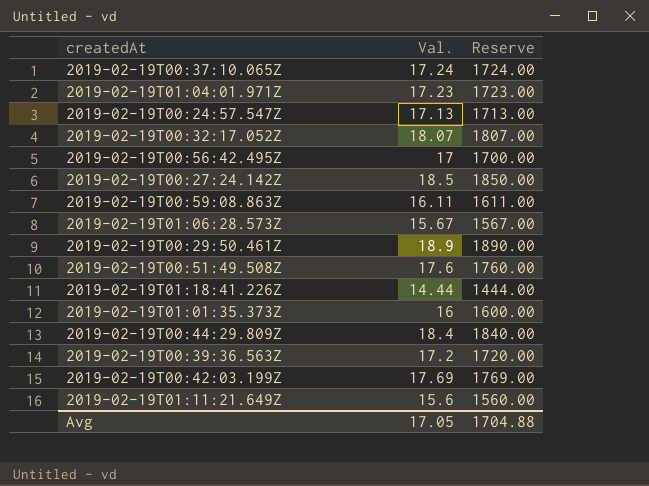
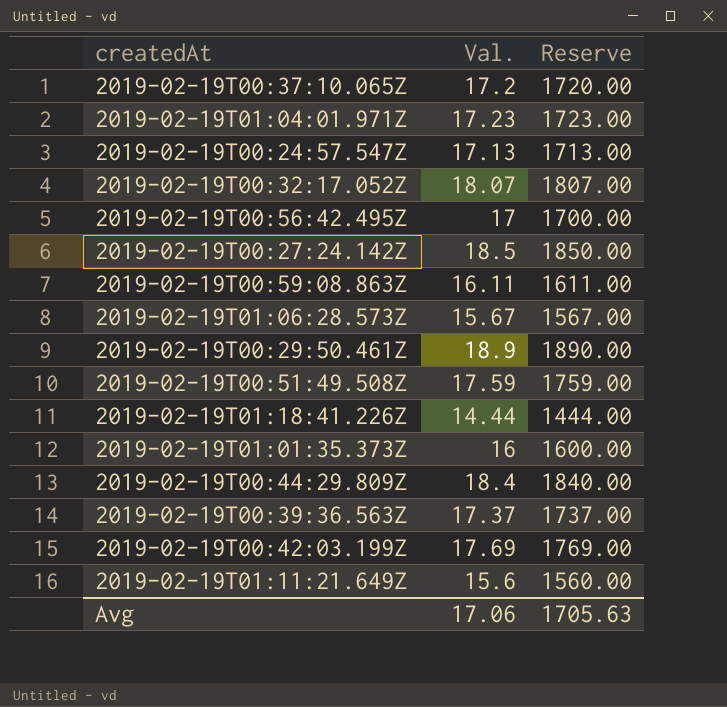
2019-02-19T00:37:10.065Z | Val.: 17.24 -> 17.2
2019-02-19T00:37:10.065Z | Reserve: 1724.00 -> 1720.00
2019-02-19T00:51:49.508Z | Val.: 17.6 -> 17.59
2019-02-19T00:51:49.508Z | Reserve: 1760.00 -> 1759.00
2019-02-19T00:39:36.563Z | Val.: 17.2 -> 17.37
2019-02-19T00:39:36.563Z | Reserve: 1720.00 -> 1737.00
Avg | Val.: 17.05 -> 17.06
Avg | Reserve: 1704.88 -> 1705.63

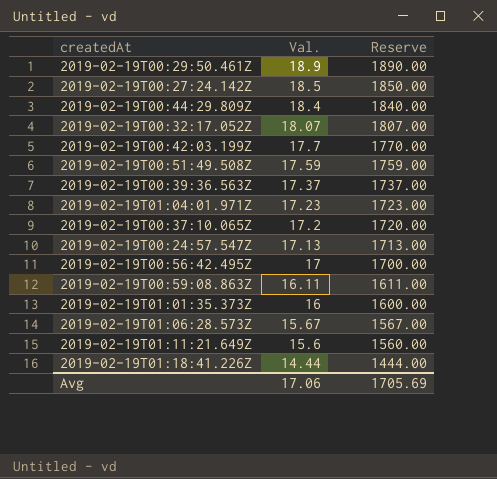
row order: none -> Val. descending
2019-02-19T00:42:03.199Z | Val.: 17.69 -> 17.7
2019-02-19T00:42:03.199Z | Reserve: 1769.00 -> 1770.00
Avg | Reserve: 1705.63 -> 1705.69

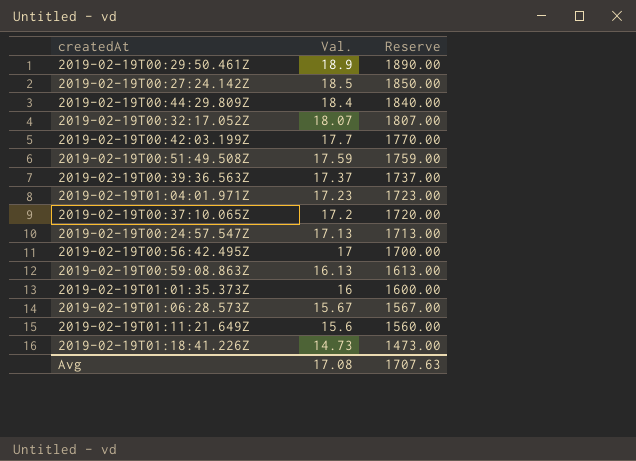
2019-02-19T00:59:08.863Z | Val.: 16.11 -> 16.13
2019-02-19T00:59:08.863Z | Reserve: 1611.00 -> 1613.00
2019-02-19T01:18:41.226Z | Val.: 14.44 -> 14.73
2019-02-19T01:18:41.226Z | Reserve: 1444.00 -> 1473.00
Avg | Val.: 17.06 -> 17.08
Avg | Reserve: 1705.69 -> 1707.63

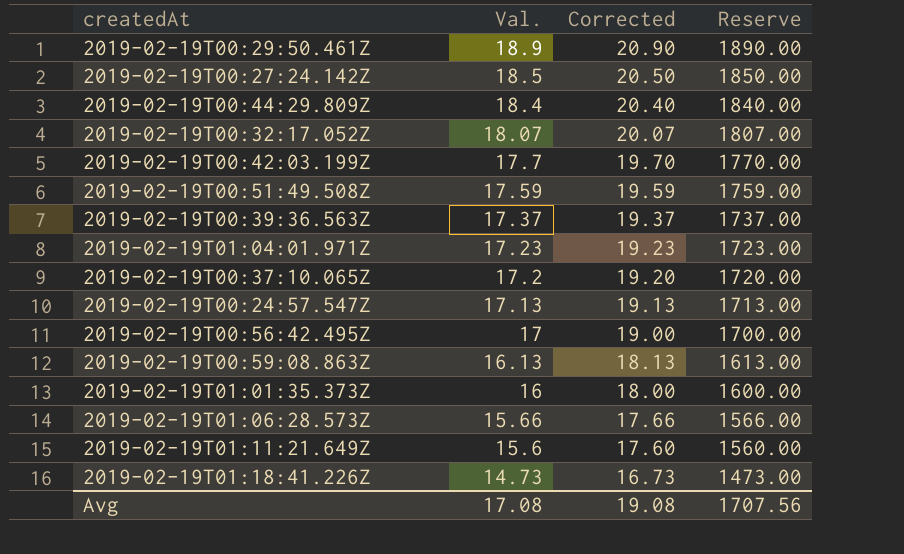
column Corrected | formula: none -> [Val.] + 2
2019-02-19T01:06:28.573Z | Val.: 15.67 -> 15.66
2019-02-19T01:06:28.573Z | Reserve: 1567.00 -> 1566.00
Avg | Reserve: 1707.63 -> 1707.56

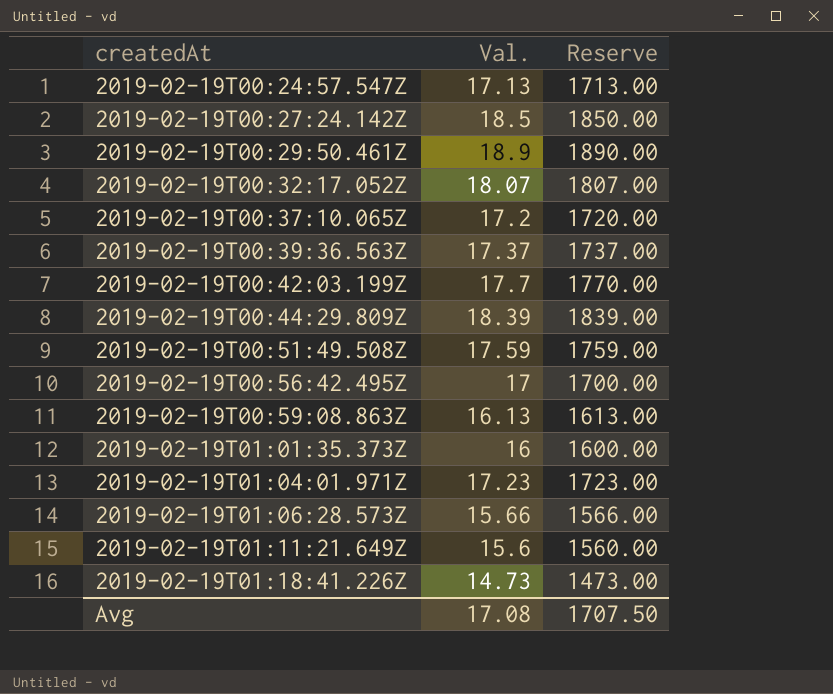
row order: Val. descending -> createdAt ascending
column Corrected | formula: [Val.] + 2 -> none
2019-02-19T00:44:29.809Z | Val.: 18.4 -> 18.39
2019-02-19T00:44:29.809Z | Reserve: 1840.00 -> 1839.00
Avg | Reserve: 1707.56 -> 1707.50

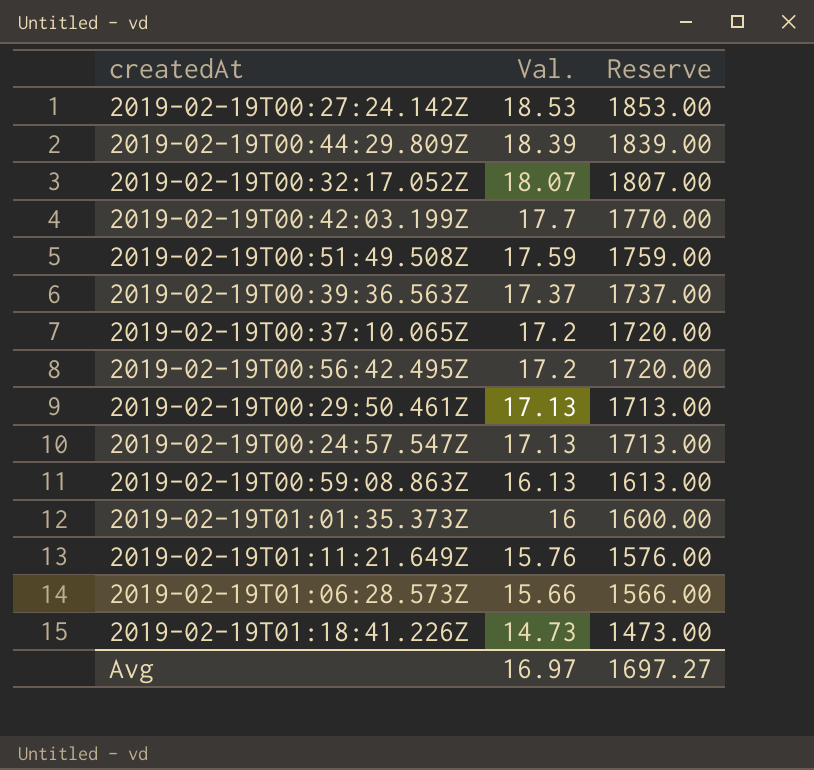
row order: createdAt ascending -> Val. descending
row 2019-02-19T01:04:01.971Z: 17.23 | 1723.00 -> none
2019-02-19T00:27:24.142Z | Val.: 18.5 -> 18.53
2019-02-19T00:27:24.142Z | Reserve: 1850.00 -> 1853.00
2019-02-19T00:56:42.495Z | Val.: 17 -> 17.2
2019-02-19T00:56:42.495Z | Reserve: 1700.00 -> 1720.00
2019-02-19T00:29:50.461Z | Val.: 18.9 -> 17.13
2019-02-19T00:29:50.461Z | Reserve: 1890.00 -> 1713.00
2019-02-19T01:11:21.649Z | Val.: 15.6 -> 15.76
2019-02-19T01:11:21.649Z | Reserve: 1560.00 -> 1576.00
Avg | Val.: 17.08 -> 16.97
Avg | Reserve: 1707.50 -> 1697.27

